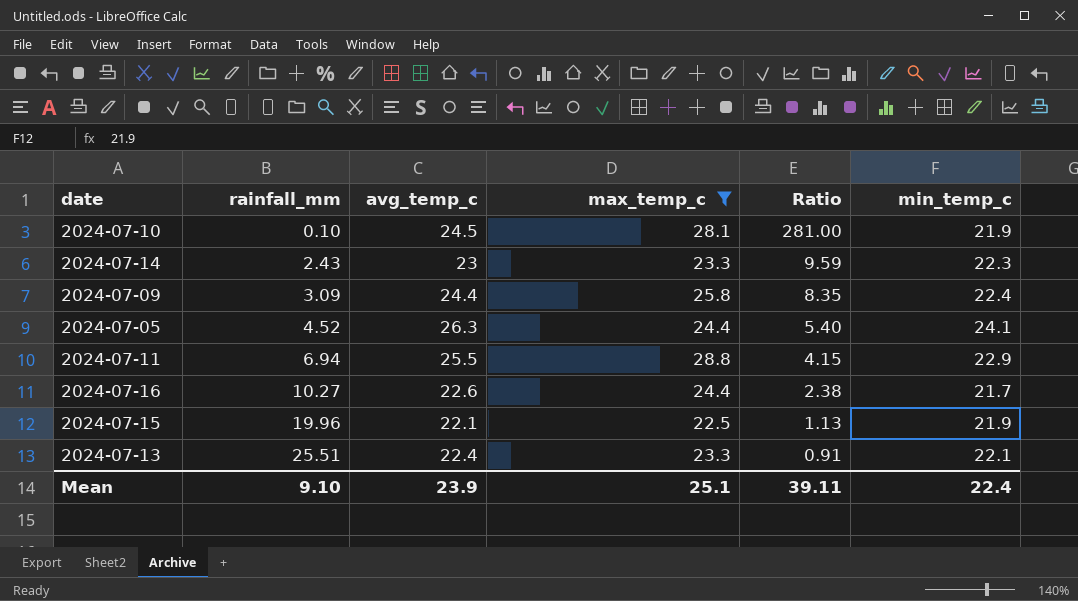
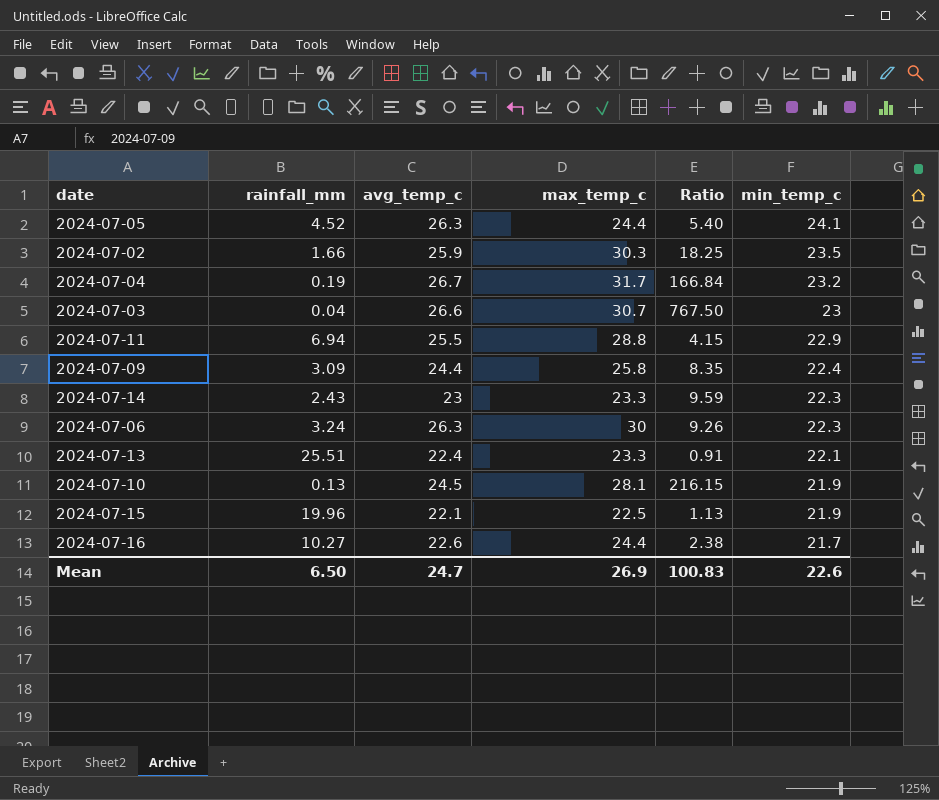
filter: max_temp_c <= 28.8 -> none
row order: rainfall_mm ascending -> min_temp_c descending
2024-07-10 | rainfall_mm: 0.10 -> 0.13
2024-07-10 | Ratio: 281.00 -> 216.15
Mean | rainfall_mm: 9.10 -> 6.50
Mean | avg_temp_c: 23.9 -> 24.7
Mean | max_temp_c: 25.1 -> 26.9
Mean | Ratio: 39.11 -> 100.83
Mean | min_temp_c: 22.4 -> 22.6

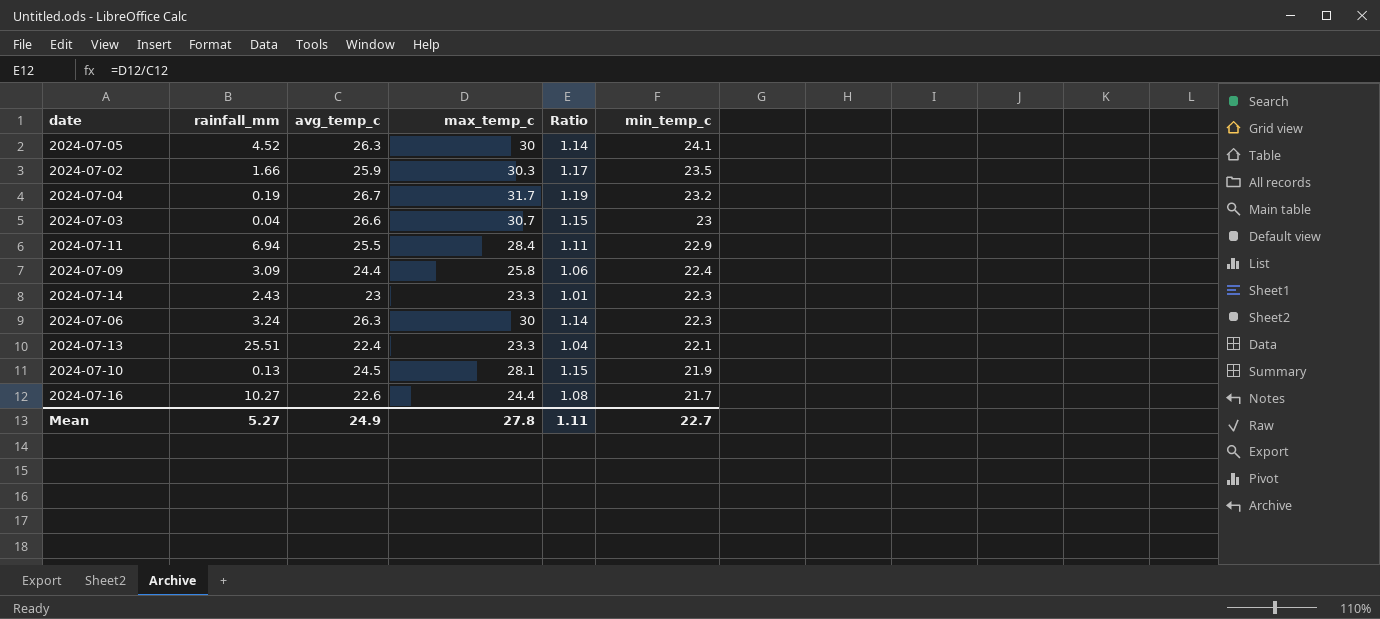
column Ratio | formula: [max_temp_c] / [rainfall_mm] -> [max_temp_c] / [avg_temp_c]
row 2024-07-15: 19.96 | 22.1 | 22.5 | 1.13 | 21.9 -> none
2024-07-05 | max_temp_c: 24.4 -> 30
2024-07-11 | max_temp_c: 28.8 -> 28.4
Mean | rainfall_mm: 6.50 -> 5.27
Mean | avg_temp_c: 24.7 -> 24.9
Mean | max_temp_c: 26.9 -> 27.8
Mean | Ratio: 100.83 -> 1.11
Mean | min_temp_c: 22.6 -> 22.7

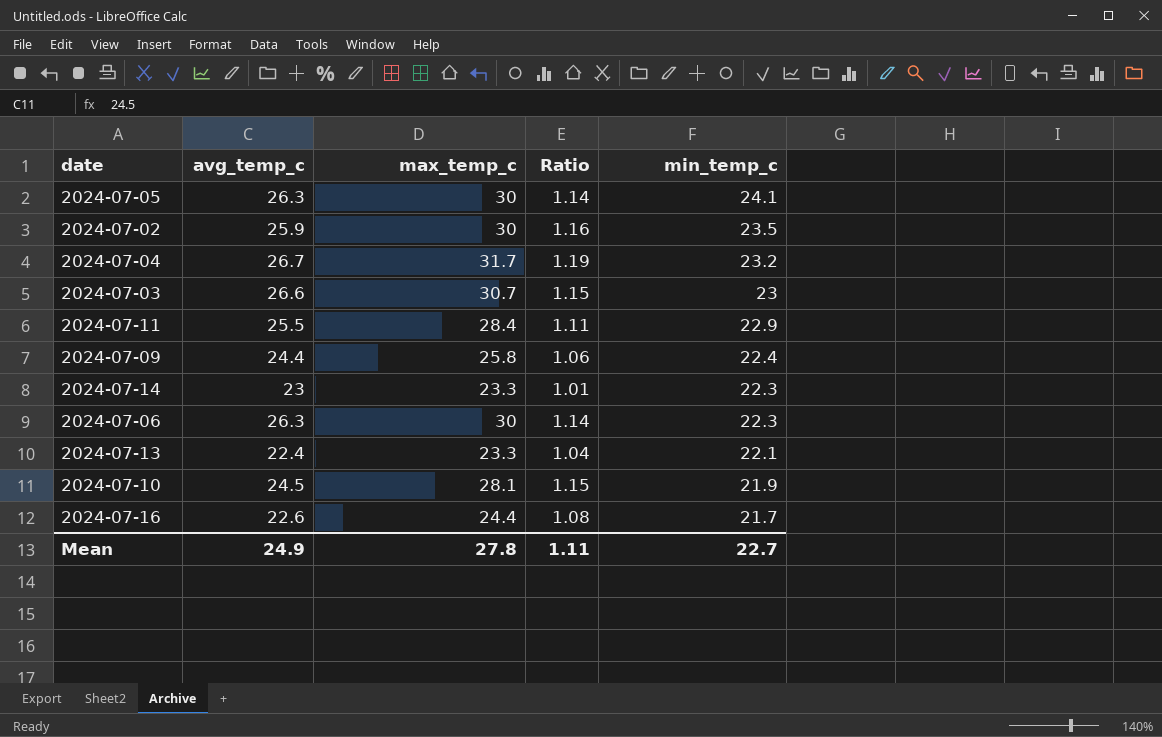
column rainfall_mm | position: 2 -> none
2024-07-02 | max_temp_c: 30.3 -> 30
2024-07-02 | Ratio: 1.17 -> 1.16

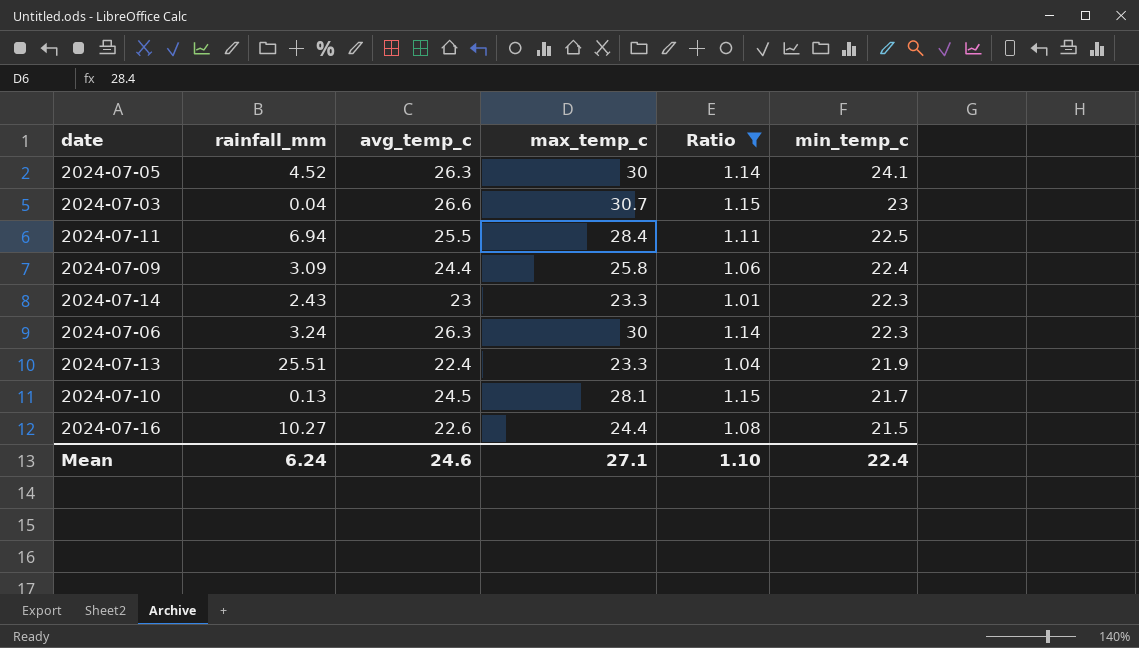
filter: none -> Ratio <= 1.15
column rainfall_mm | position: none -> 2
2024-07-11 | min_temp_c: 22.9 -> 22.5
2024-07-13 | min_temp_c: 22.1 -> 21.9
2024-07-10 | min_temp_c: 21.9 -> 21.7
2024-07-16 | min_temp_c: 21.7 -> 21.5
Mean | avg_temp_c: 24.9 -> 24.6
Mean | max_temp_c: 27.8 -> 27.1
Mean | Ratio: 1.11 -> 1.10
Mean | min_temp_c: 22.7 -> 22.4

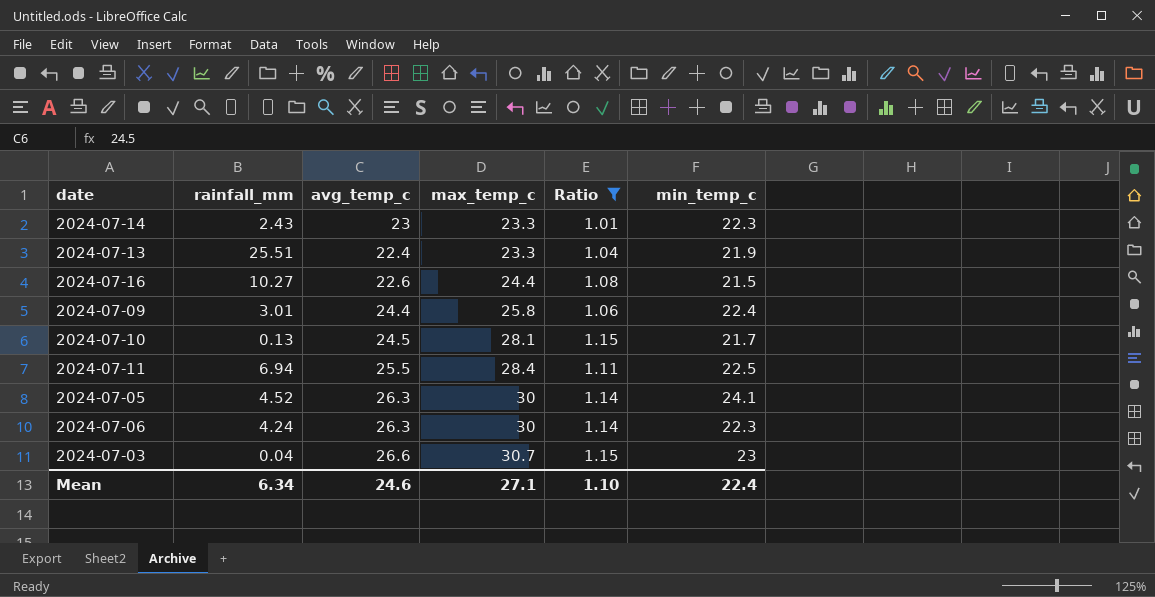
row order: min_temp_c descending -> max_temp_c ascending
2024-07-09 | rainfall_mm: 3.09 -> 3.01
2024-07-06 | rainfall_mm: 3.24 -> 4.24
Mean | rainfall_mm: 6.24 -> 6.34

